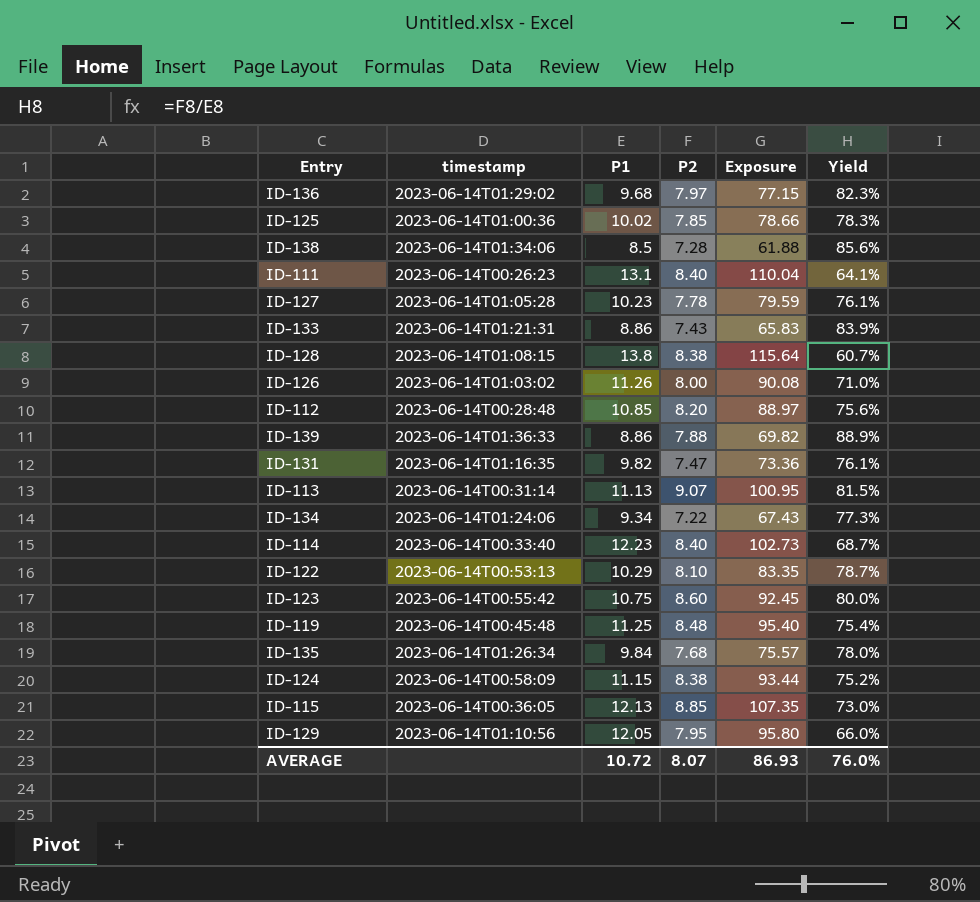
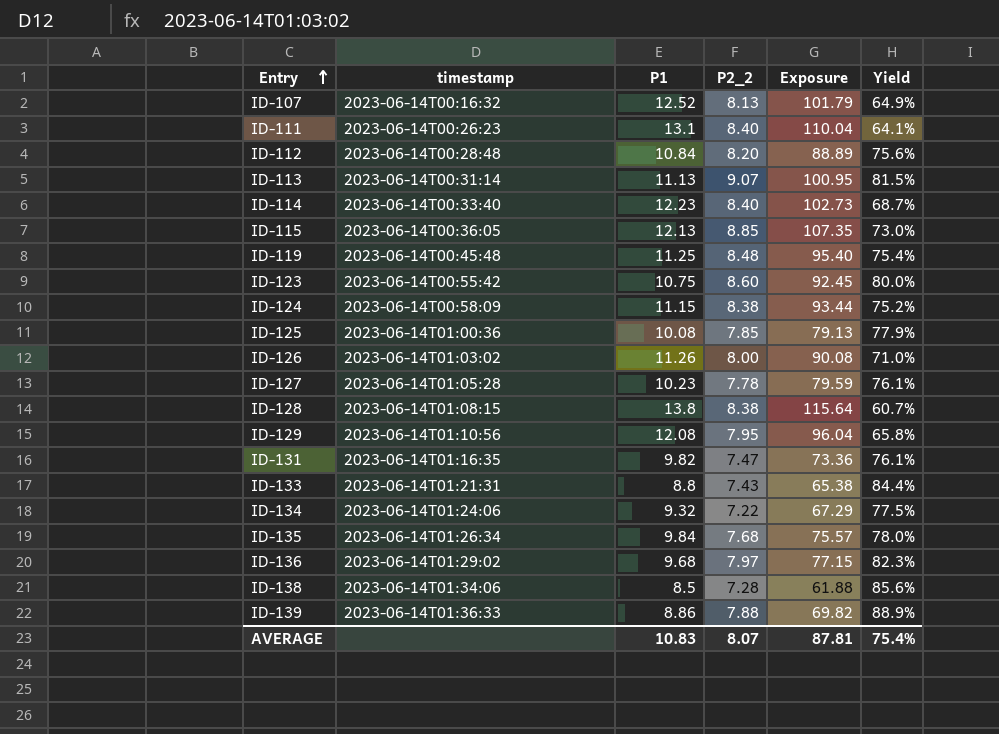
row order: none -> Entry ascending
column name: P2 -> P2_2
row ID-122: 2023-06-14T00:53:13 | 10.29 | 8.10 | 83.35 | 78.7% -> none
row ID-107: none -> 2023-06-14T00:16:32 | 12.52 | 8.13 | 101.79 | 64.9%
ID-112 | P1: 10.85 -> 10.84
ID-112 | Exposure: 88.97 -> 88.89
ID-125 | P1: 10.02 -> 10.08
ID-125 | Exposure: 78.66 -> 79.13
ID-125 | Yield: 78.3% -> 77.9%
ID-129 | P1: 12.05 -> 12.08
ID-129 | Exposure: 95.80 -> 96.04
ID-129 | Yield: 66.0% -> 65.8%
ID-133 | P1: 8.86 -> 8.8
ID-133 | Exposure: 65.83 -> 65.38
ID-133 | Yield: 83.9% -> 84.4%
ID-134 | P1: 9.34 -> 9.32
ID-134 | Exposure: 67.43 -> 67.29
ID-134 | Yield: 77.3% -> 77.5%
AVERAGE | P1: 10.72 -> 10.83
AVERAGE | Exposure: 86.93 -> 87.81
AVERAGE | Yield: 76.0% -> 75.4%

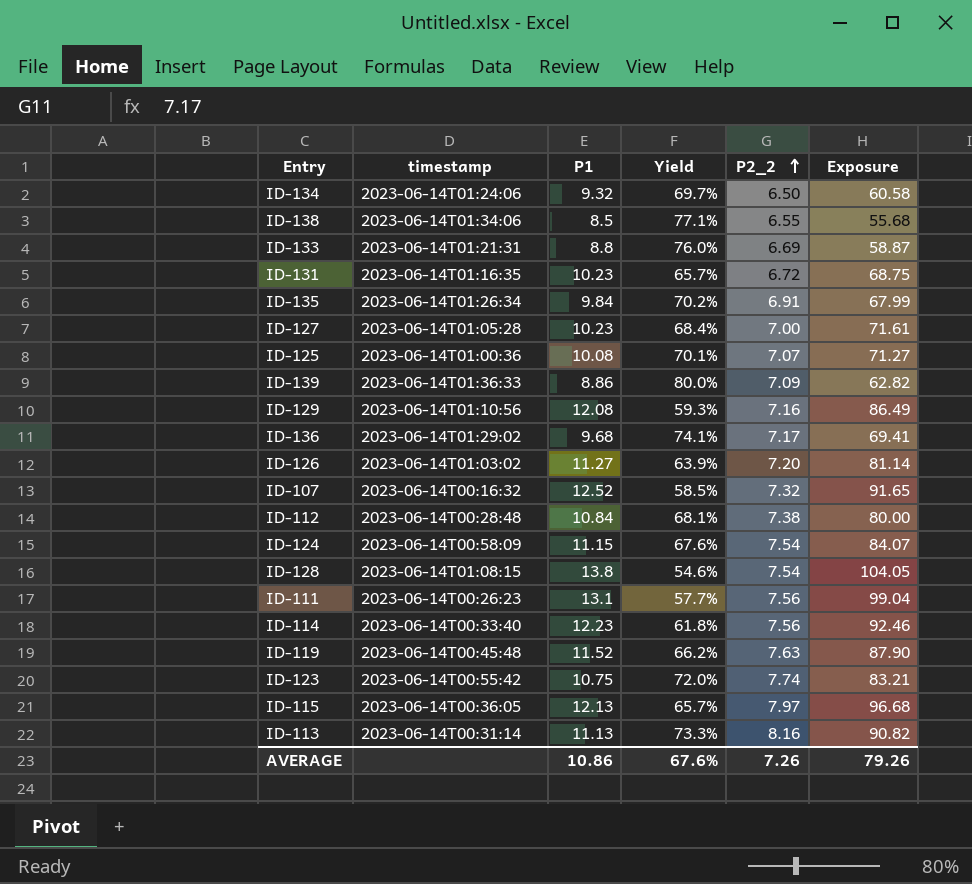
row order: Entry ascending -> P2_2 ascending
column Yield | position: 6 -> 4
ID-134 | Yield: 77.5% -> 69.7%
ID-134 | P2_2: 7.22 -> 6.50
ID-134 | Exposure: 67.29 -> 60.58
ID-138 | Yield: 85.6% -> 77.1%
ID-138 | P2_2: 7.28 -> 6.55
ID-138 | Exposure: 61.88 -> 55.68
ID-133 | Yield: 84.4% -> 76.0%
ID-133 | P2_2: 7.43 -> 6.69
ID-133 | Exposure: 65.38 -> 58.87
ID-131 | P1: 9.82 -> 10.23
ID-131 | Yield: 76.1% -> 65.7%
ID-131 | P2_2: 7.47 -> 6.72
ID-131 | Exposure: 73.36 -> 68.75
ID-135 | Yield: 78.0% -> 70.2%
ID-135 | P2_2: 7.68 -> 6.91
ID-135 | Exposure: 75.57 -> 67.99
ID-127 | Yield: 76.1% -> 68.4%
ID-127 | P2_2: 7.78 -> 7.00
ID-127 | Exposure: 79.59 -> 71.61
ID-125 | Yield: 77.9% -> 70.1%
ID-125 | P2_2: 7.85 -> 7.07
ID-125 | Exposure: 79.13 -> 71.27
ID-139 | Yield: 88.9% -> 80.0%
ID-139 | P2_2: 7.88 -> 7.09
ID-139 | Exposure: 69.82 -> 62.82
ID-129 | Yield: 65.8% -> 59.3%
ID-129 | P2_2: 7.95 -> 7.16
ID-129 | Exposure: 96.04 -> 86.49
ID-136 | Yield: 82.3% -> 74.1%
ID-136 | P2_2: 7.97 -> 7.17
ID-136 | Exposure: 77.15 -> 69.41
ID-126 | P1: 11.26 -> 11.27
ID-126 | Yield: 71.0% -> 63.9%
ID-126 | P2_2: 8.00 -> 7.20
ID-126 | Exposure: 90.08 -> 81.14
ID-107 | Yield: 64.9% -> 58.5%
ID-107 | P2_2: 8.13 -> 7.32
ID-107 | Exposure: 101.79 -> 91.65
ID-112 | Yield: 75.6% -> 68.1%
ID-112 | P2_2: 8.20 -> 7.38
ID-112 | Exposure: 88.89 -> 80.00
ID-124 | Yield: 75.2% -> 67.6%
ID-124 | P2_2: 8.38 -> 7.54
ID-124 | Exposure: 93.44 -> 84.07
ID-128 | Yield: 60.7% -> 54.6%
ID-128 | P2_2: 8.38 -> 7.54
ID-128 | Exposure: 115.64 -> 104.05
ID-111 | Yield: 64.1% -> 57.7%
ID-111 | P2_2: 8.40 -> 7.56
ID-111 | Exposure: 110.04 -> 99.04
ID-114 | Yield: 68.7% -> 61.8%
ID-114 | P2_2: 8.40 -> 7.56
ID-114 | Exposure: 102.73 -> 92.46
ID-119 | P1: 11.25 -> 11.52
ID-119 | Yield: 75.4% -> 66.2%
ID-119 | P2_2: 8.48 -> 7.63
ID-119 | Exposure: 95.40 -> 87.90
ID-123 | Yield: 80.0% -> 72.0%
ID-123 | P2_2: 8.60 -> 7.74
ID-123 | Exposure: 92.45 -> 83.21
ID-115 | Yield: 73.0% -> 65.7%
ID-115 | P2_2: 8.85 -> 7.97
ID-115 | Exposure: 107.35 -> 96.68
ID-113 | Yield: 81.5% -> 73.3%
ID-113 | P2_2: 9.07 -> 8.16
ID-113 | Exposure: 100.95 -> 90.82
AVERAGE | P1: 10.83 -> 10.86
AVERAGE | Yield: 75.4% -> 67.6%
AVERAGE | P2_2: 8.07 -> 7.26
AVERAGE | Exposure: 87.81 -> 79.26

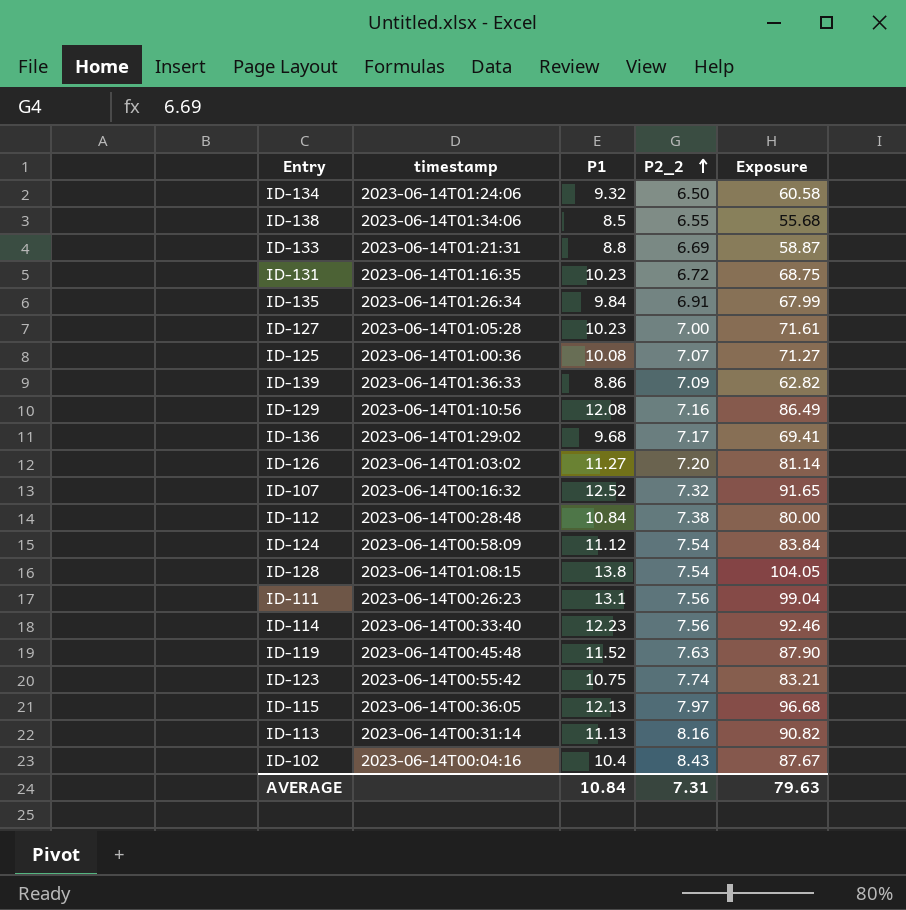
column Yield | formula: [P2_2] / [P1] -> none
ID-124 | P1: 11.15 -> 11.12
ID-124 | Exposure: 84.07 -> 83.84
row ID-102: none -> 2023-06-14T00:04:16 | 10.4 | 8.43 | 87.67
AVERAGE | P1: 10.86 -> 10.84
AVERAGE | P2_2: 7.26 -> 7.31
AVERAGE | Exposure: 79.26 -> 79.63

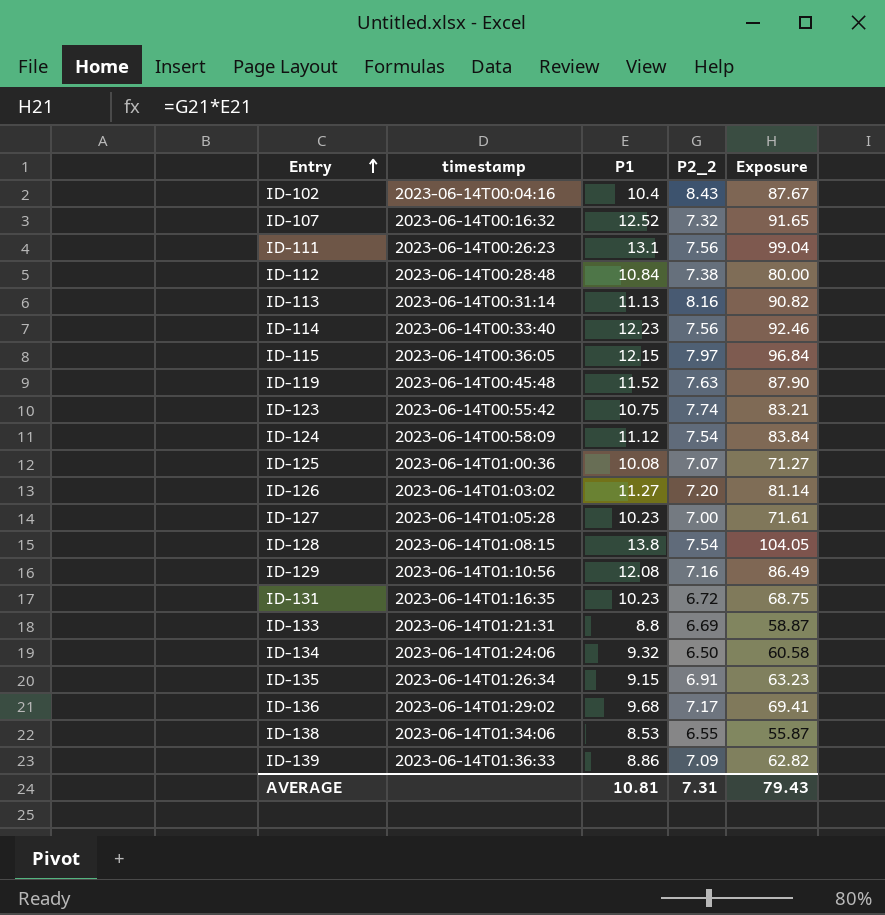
row order: P2_2 ascending -> Entry ascending
ID-115 | P1: 12.13 -> 12.15
ID-115 | Exposure: 96.68 -> 96.84
ID-135 | P1: 9.84 -> 9.15
ID-135 | Exposure: 67.99 -> 63.23
ID-138 | P1: 8.5 -> 8.53
ID-138 | Exposure: 55.68 -> 55.87
AVERAGE | P1: 10.84 -> 10.81
AVERAGE | Exposure: 79.63 -> 79.43

